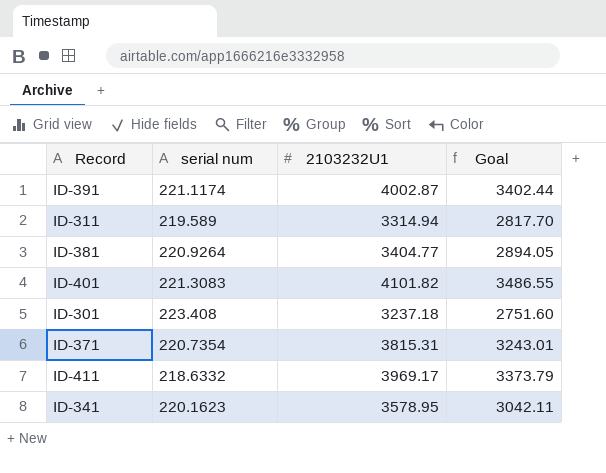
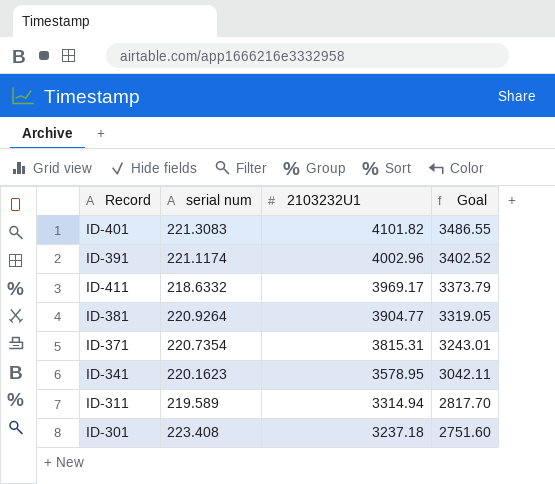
row order: none -> 2103232U1 descending
ID-391 | 2103232U1: 4002.87 -> 4002.96
ID-391 | Goal: 3402.44 -> 3402.52
ID-381 | 2103232U1: 3404.77 -> 3904.77
ID-381 | Goal: 2894.05 -> 3319.05

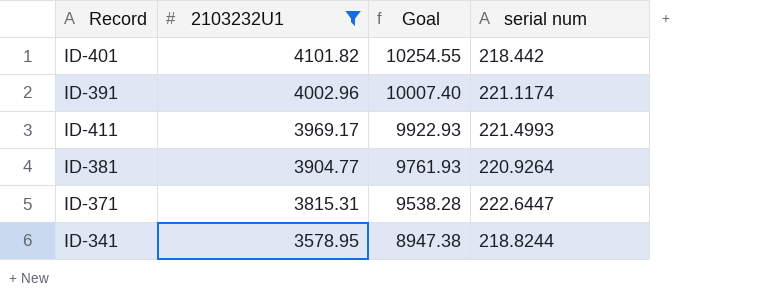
filter: none -> 2103232U1 >= 3578.95
column Goal | formula: [2103232U1] * 0.85 -> [2103232U1] * 2.5
column serial num | position: 2 -> 4
ID-401 | serial num: 221.3083 -> 218.442
ID-411 | serial num: 218.6332 -> 221.4993
ID-371 | serial num: 220.7354 -> 222.6447
ID-341 | serial num: 220.1623 -> 218.8244

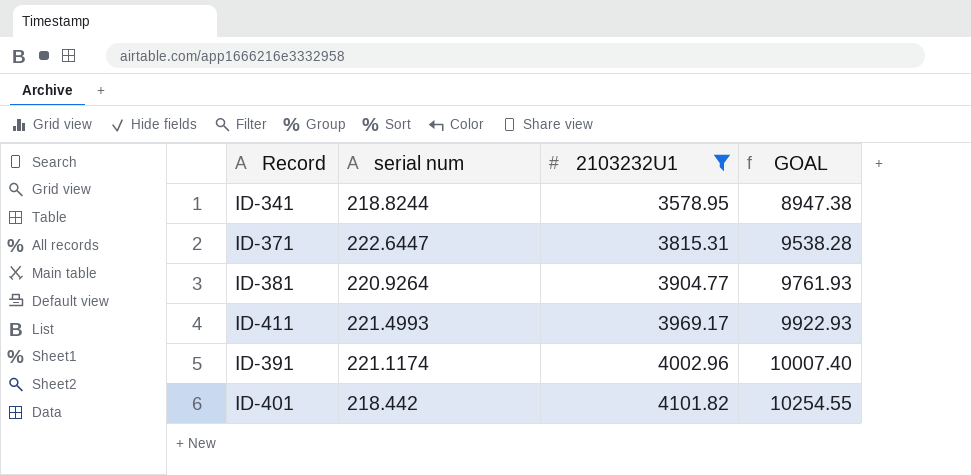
row order: 2103232U1 descending -> 2103232U1 ascending
column serial num | position: 4 -> 2
column name: Goal -> GOAL

